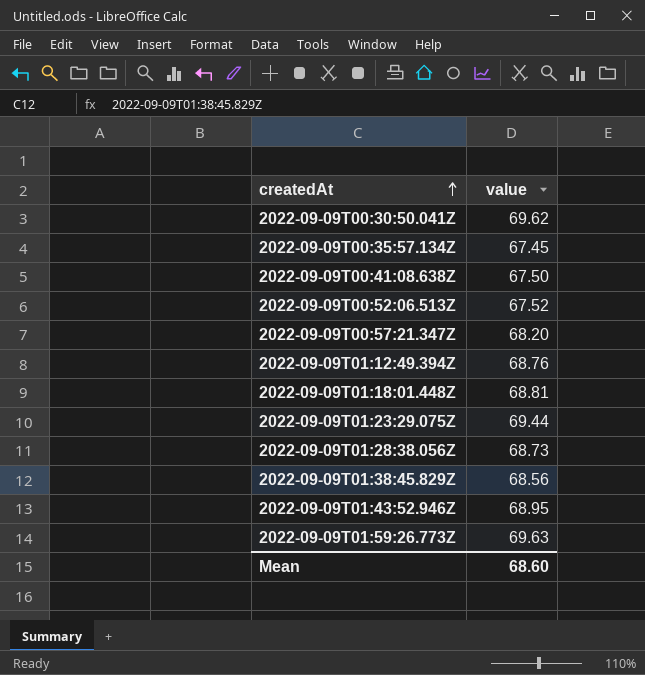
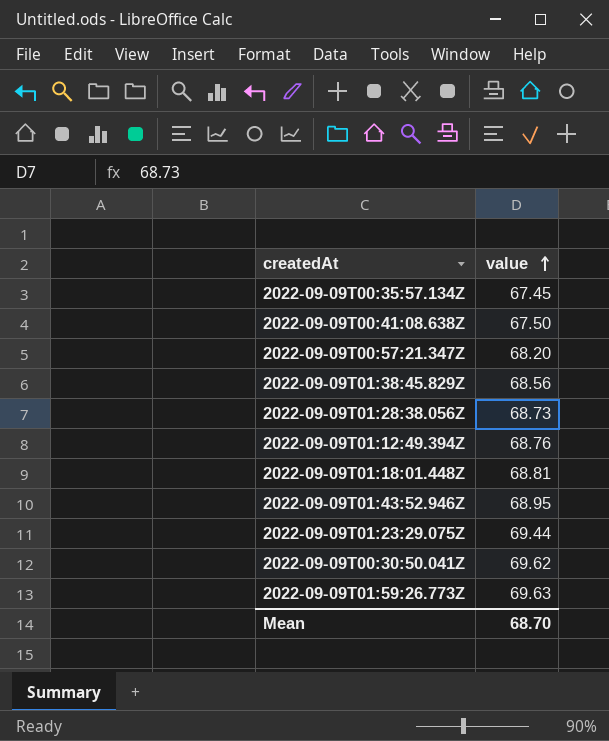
row order: createdAt ascending -> value ascending
row 2022-09-09T00:52:06.513Z: 67.52 -> none
Mean | value: 68.60 -> 68.70

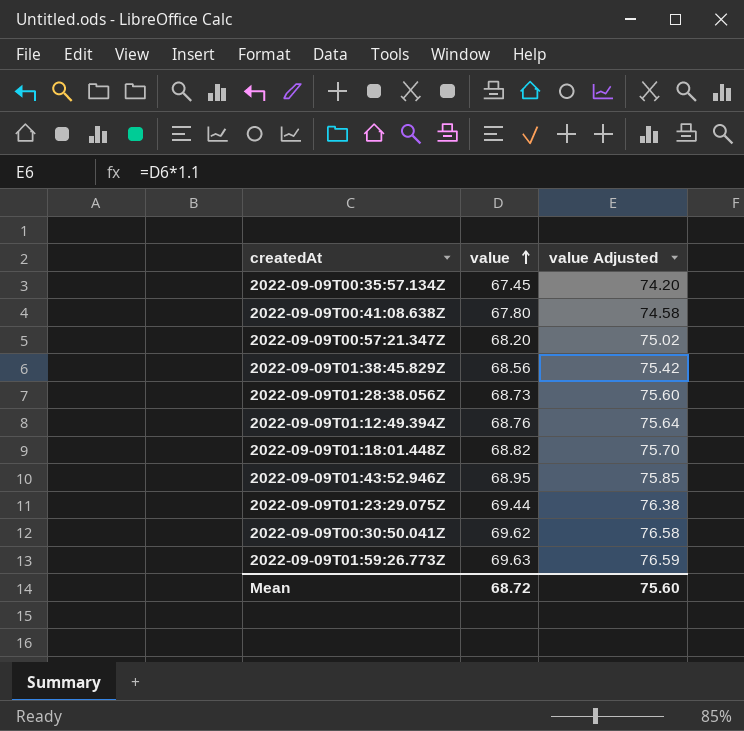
column value Adjusted | formula: none -> [value] * 1.1
2022-09-09T00:41:08.638Z | value: 67.50 -> 67.80
2022-09-09T01:18:01.448Z | value: 68.81 -> 68.82
Mean | value: 68.70 -> 68.72

